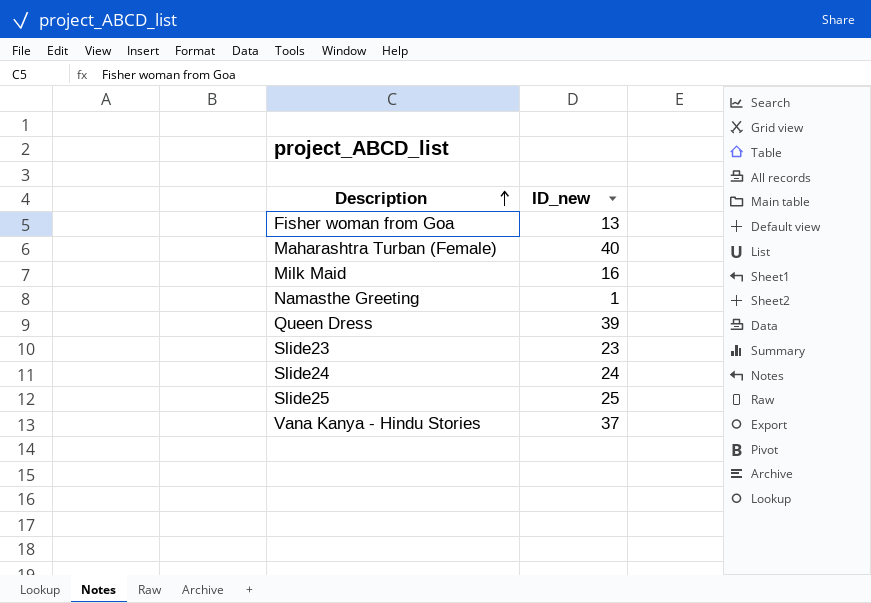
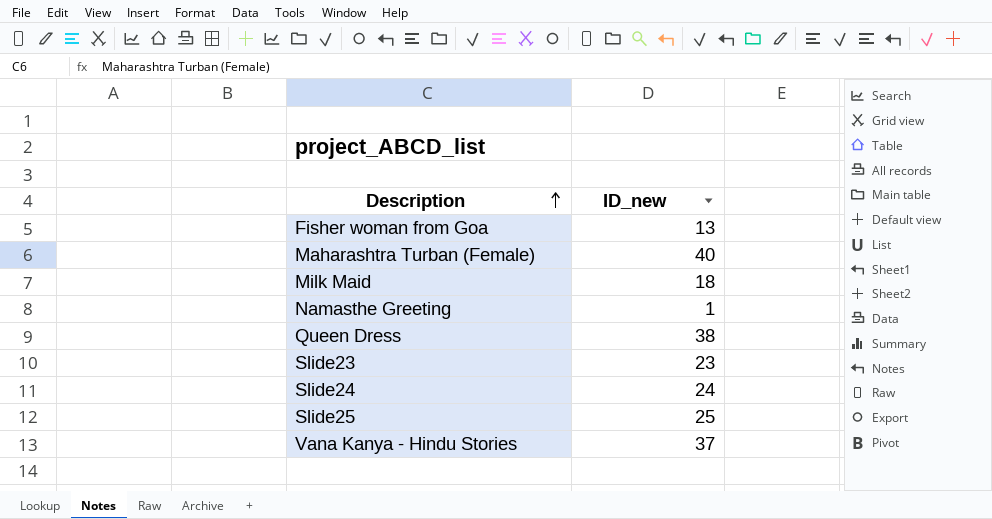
Milk Maid | ID_new: 16 -> 18
Queen Dress | ID_new: 39 -> 38

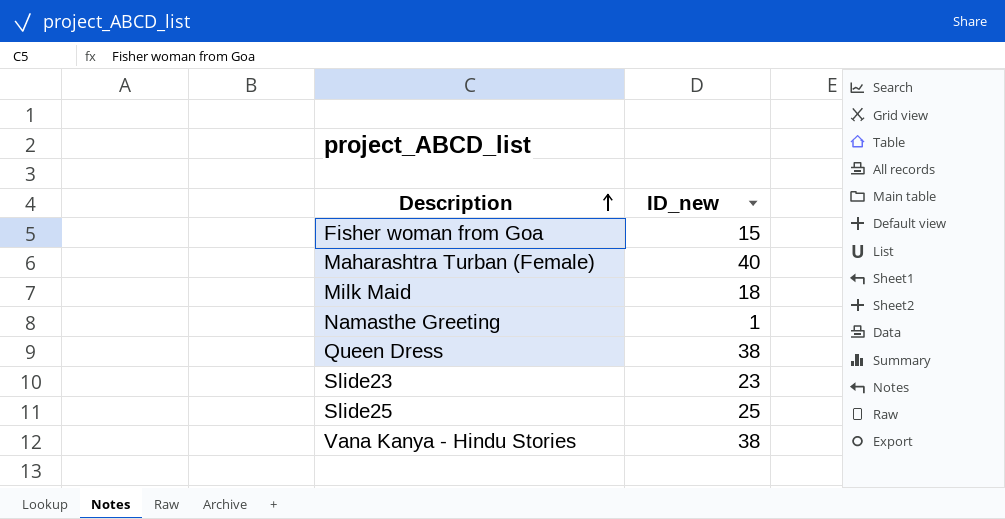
row Slide24: 24 -> none
Fisher woman from Goa | ID_new: 13 -> 15
Vana Kanya - Hindu Stories | ID_new: 37 -> 38

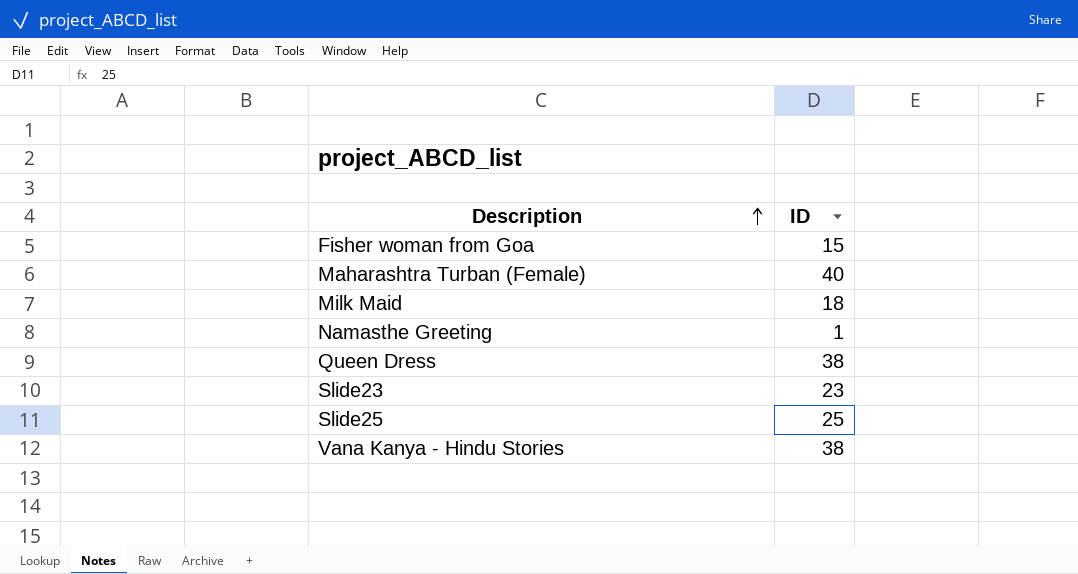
column name: ID_new -> ID

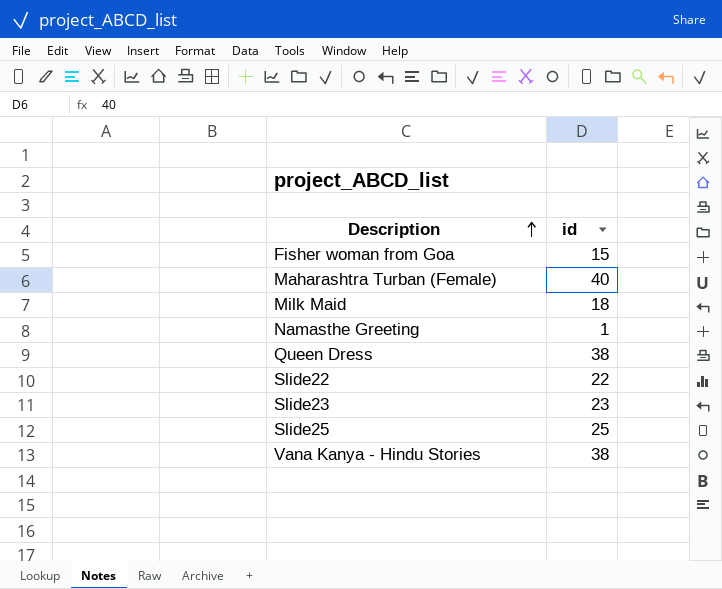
column name: ID -> id
row Slide22: none -> 22

